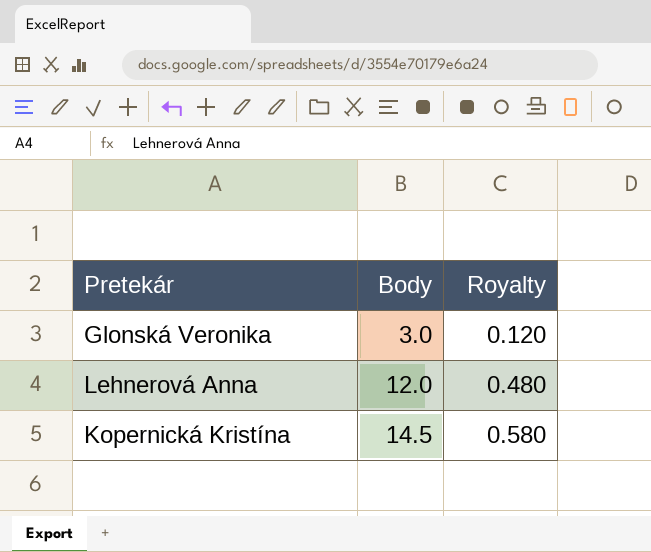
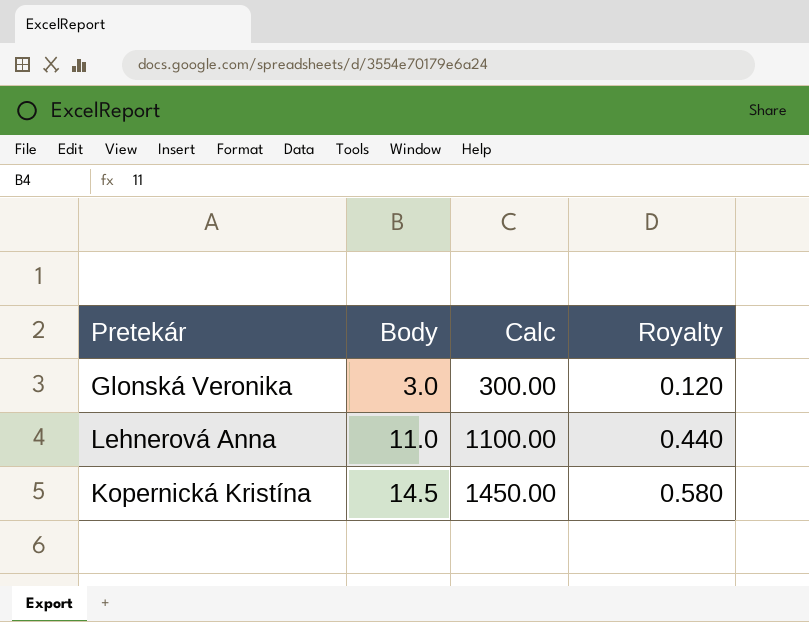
column Calc | formula: none -> [Body] * 100
Lehnerová Anna | Body: 12.0 -> 11.0
Lehnerová Anna | Royalty: 0.480 -> 0.440

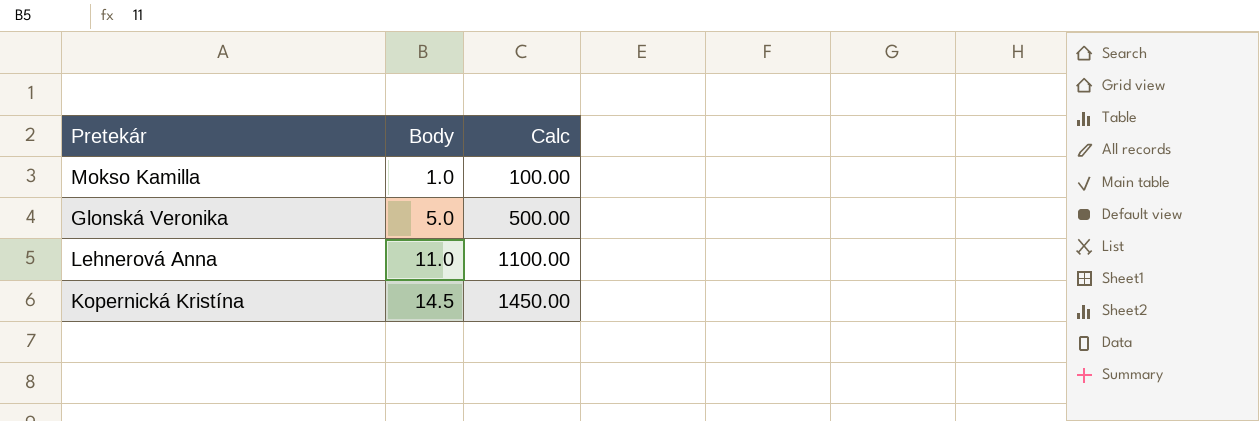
column Royalty | formula: [Body] * 0.04 -> none
row Mokso Kamilla: none -> 1.0 | 100.00
Glonská Veronika | Body: 3.0 -> 5.0
Glonská Veronika | Calc: 300.00 -> 500.00

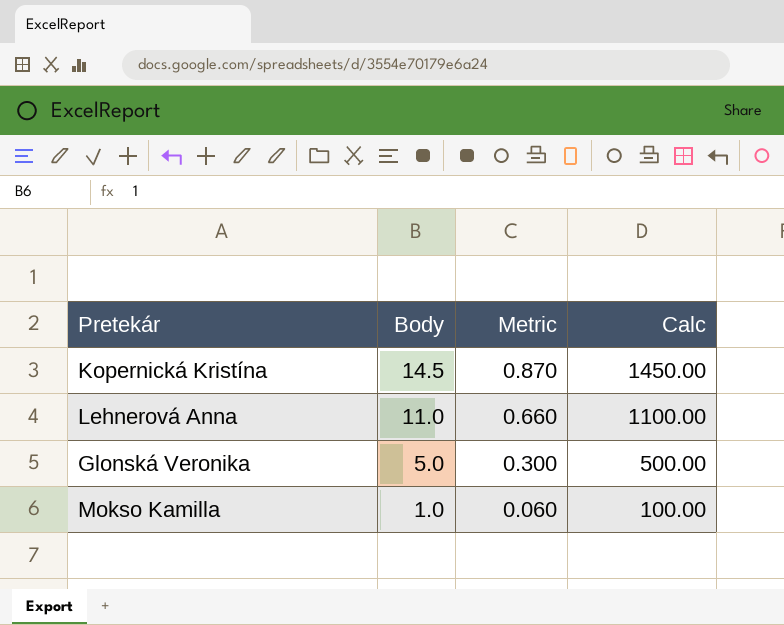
row order: Body ascending -> Body descending
column Metric | formula: none -> [Body] * 0.06

